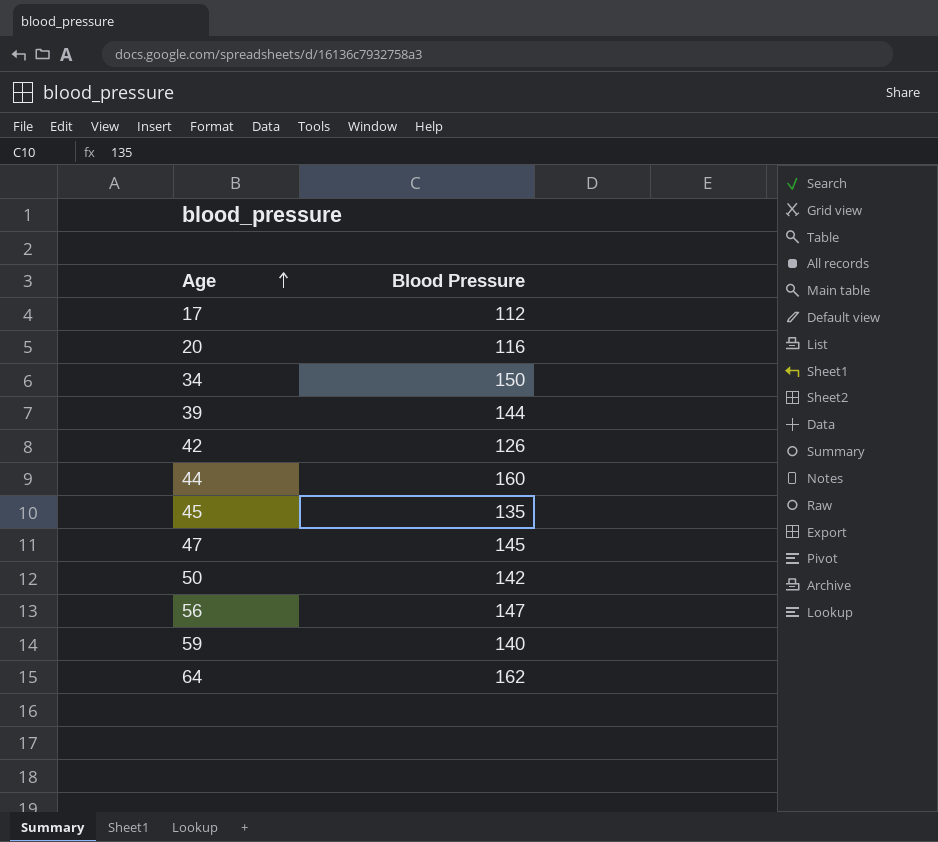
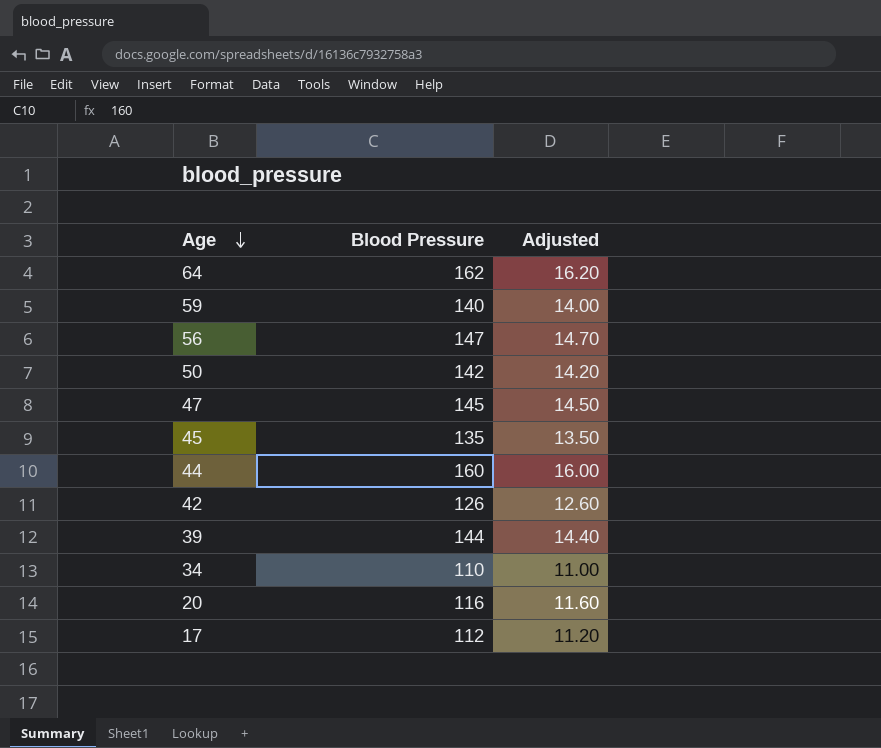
row order: Age ascending -> Age descending
column Adjusted | formula: none -> [Blood Pressure] * 0.1
34 | Blood Pressure: 150 -> 110

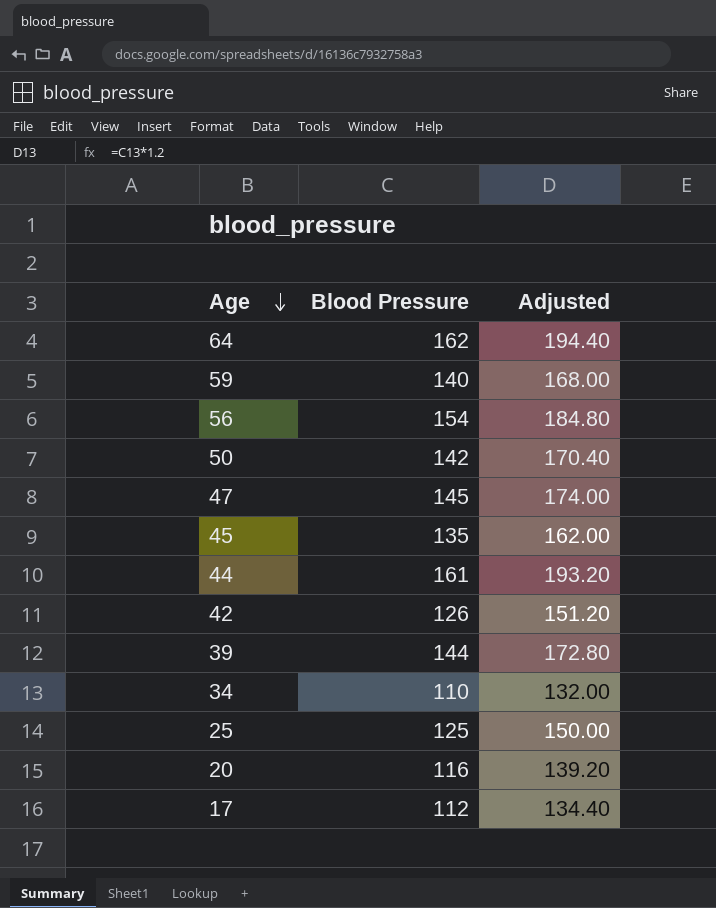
column Adjusted | formula: [Blood Pressure] * 0.1 -> [Blood Pressure] * 1.2
56 | Blood Pressure: 147 -> 154
44 | Blood Pressure: 160 -> 161
row 25: none -> 125 | 150.00

